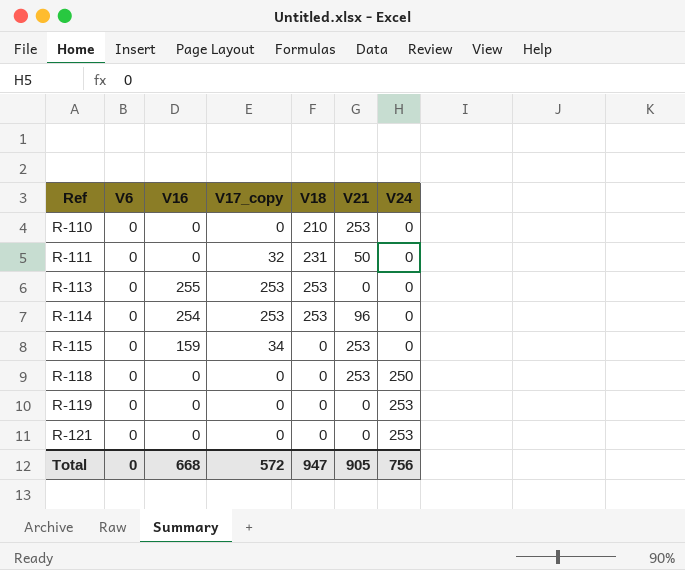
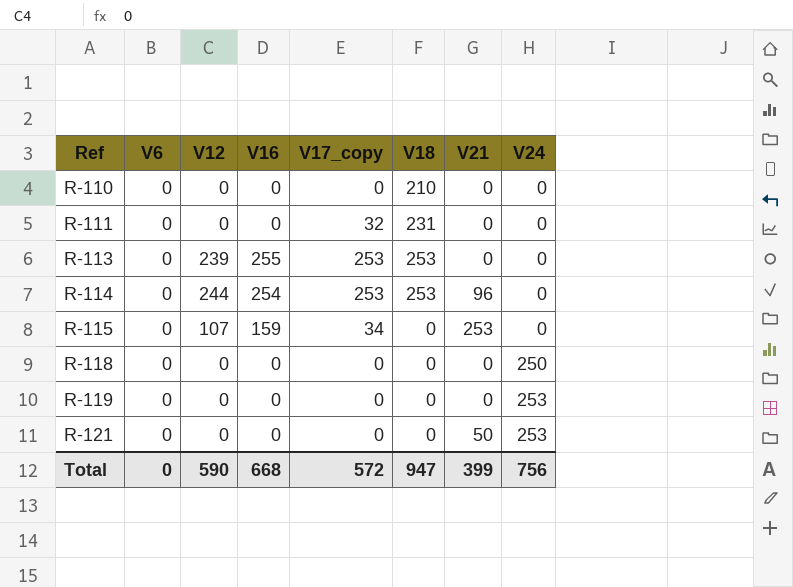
column V12 | position: none -> 3
R-110 | V21: 253 -> 0
R-111 | V21: 50 -> 0
R-118 | V21: 253 -> 0
R-121 | V21: 0 -> 50
Total | V21: 905 -> 399

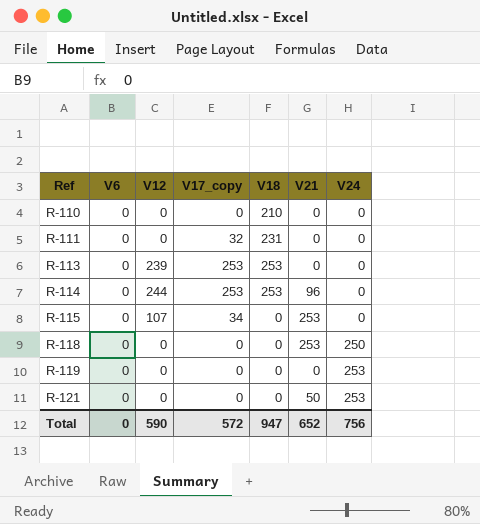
column V16 | position: 4 -> none
R-118 | V21: 0 -> 253
Total | V21: 399 -> 652

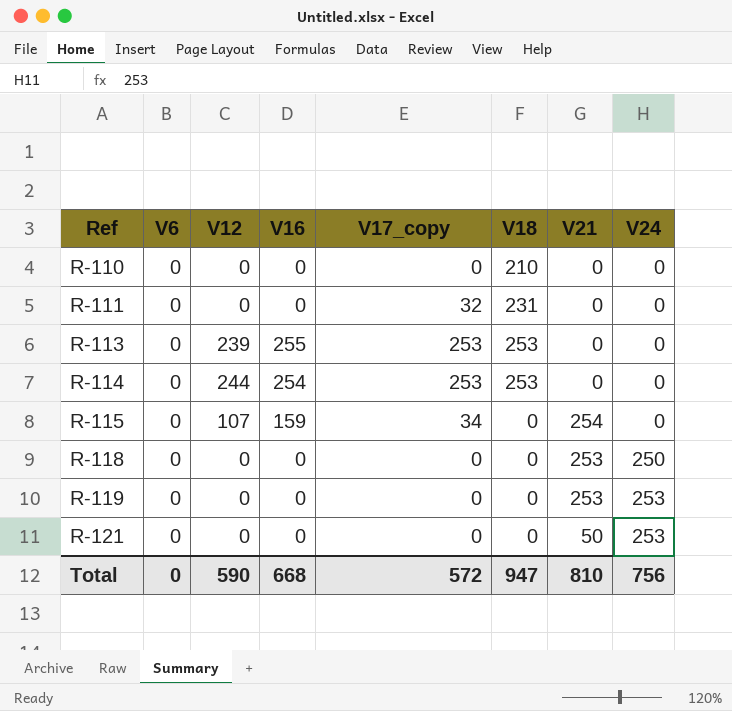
column V16 | position: none -> 4
R-114 | V21: 96 -> 0
R-115 | V21: 253 -> 254
R-119 | V21: 0 -> 253
Total | V21: 652 -> 810

